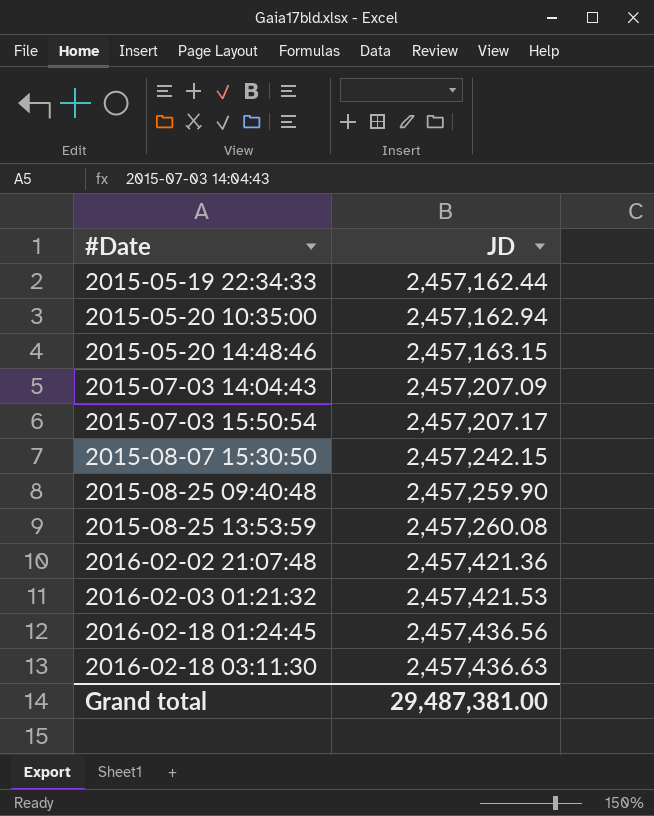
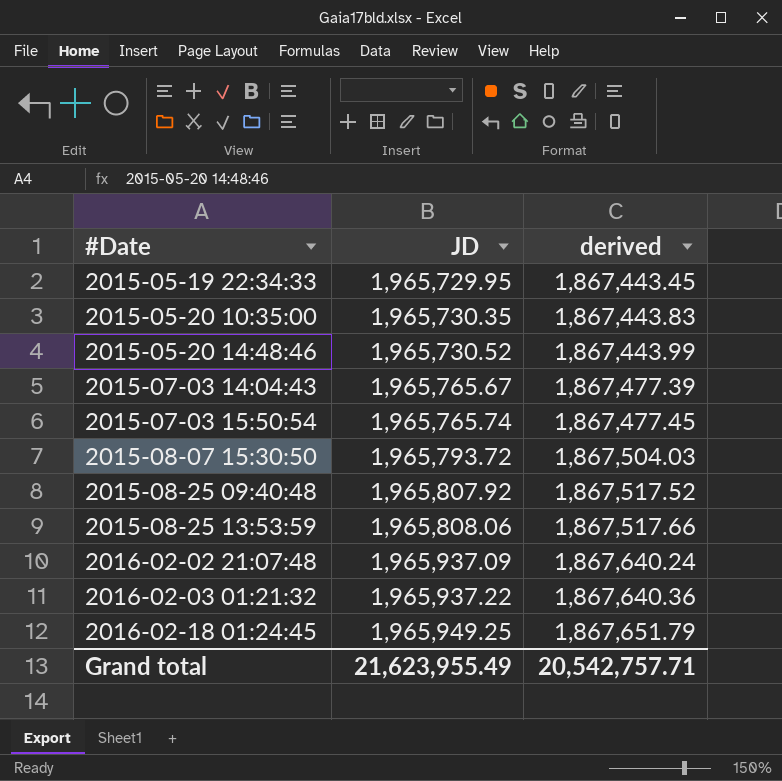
column derived | formula: none -> [JD] * 0.95
row 2016-02-18 03:11:30: 2,457,436.63 -> none
2015-05-19 22:34:33 | JD: 2,457,162.44 -> 1,965,729.95
2015-05-20 10:35:00 | JD: 2,457,162.94 -> 1,965,730.35
2015-05-20 14:48:46 | JD: 2,457,163.15 -> 1,965,730.52
2015-07-03 14:04:43 | JD: 2,457,207.09 -> 1,965,765.67
2015-07-03 15:50:54 | JD: 2,457,207.17 -> 1,965,765.74
2015-08-07 15:30:50 | JD: 2,457,242.15 -> 1,965,793.72
2015-08-25 09:40:48 | JD: 2,457,259.90 -> 1,965,807.92
2015-08-25 13:53:59 | JD: 2,457,260.08 -> 1,965,808.06
2016-02-02 21:07:48 | JD: 2,457,421.36 -> 1,965,937.09
2016-02-03 01:21:32 | JD: 2,457,421.53 -> 1,965,937.22
2016-02-18 01:24:45 | JD: 2,457,436.56 -> 1,965,949.25
Grand total | JD: 29,487,381.00 -> 21,623,955.49

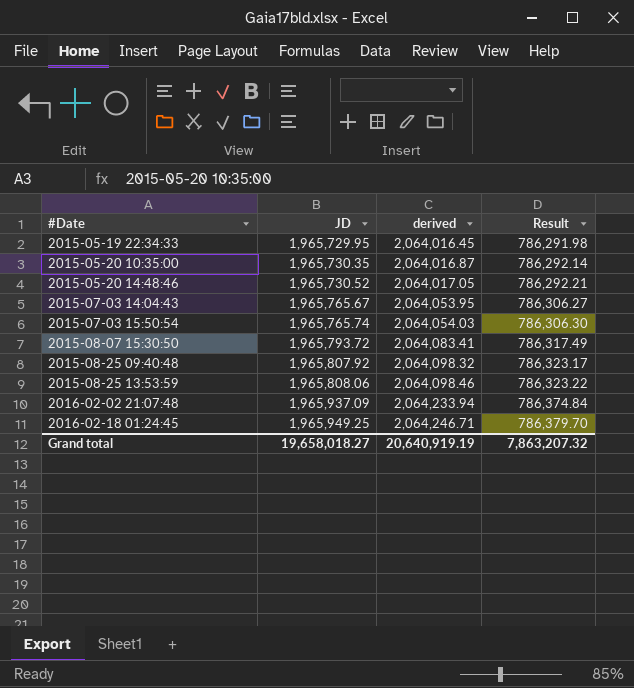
column derived | formula: [JD] * 0.95 -> [JD] * 1.05
column Result | formula: none -> [JD] * 0.4
row 2016-02-03 01:21:32: 1,965,937.22 | 1,867,640.36 -> none
Grand total | JD: 21,623,955.49 -> 19,658,018.27
Grand total | derived: 20,542,757.71 -> 20,640,919.19

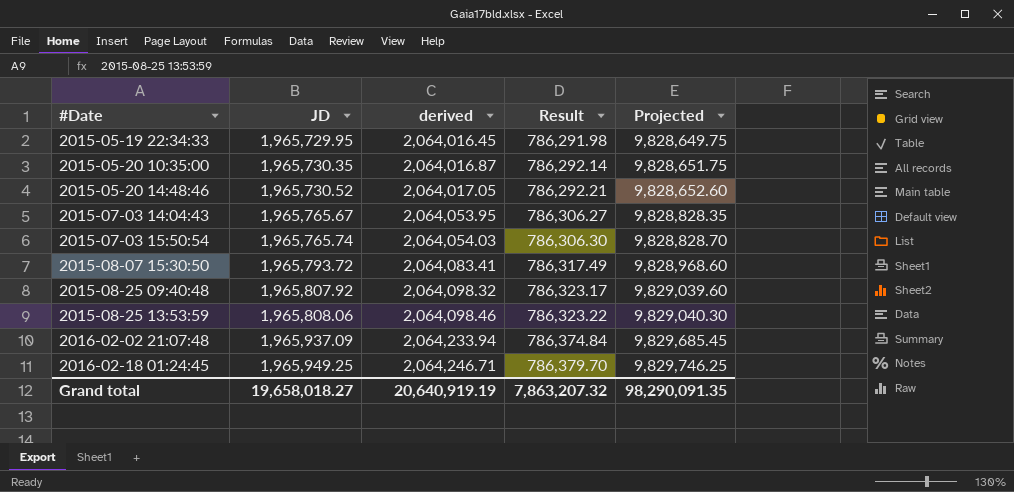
column Projected | formula: none -> [JD] * 5

